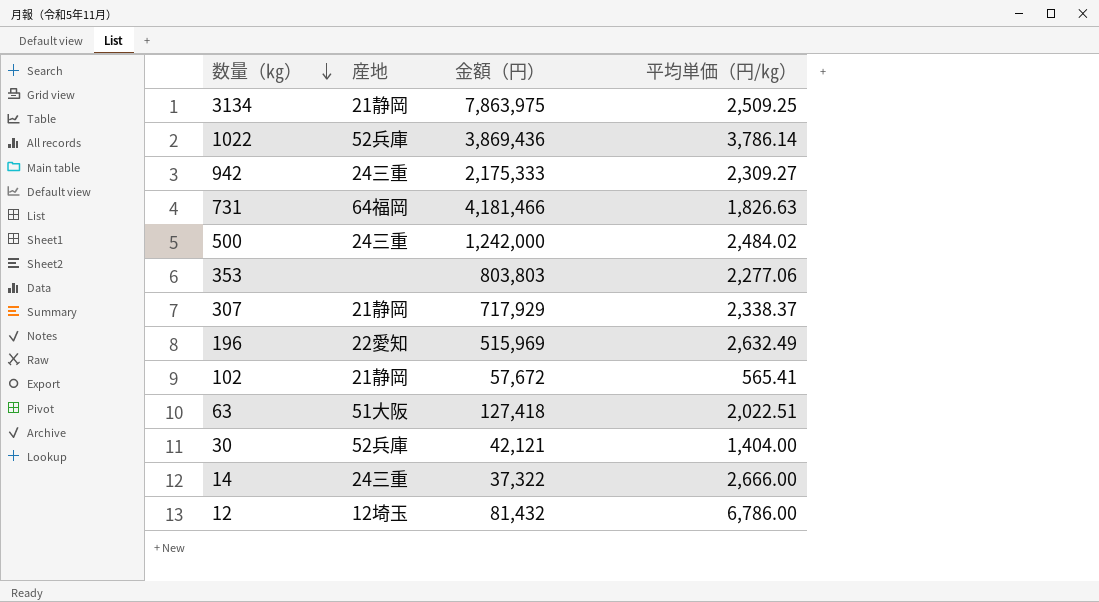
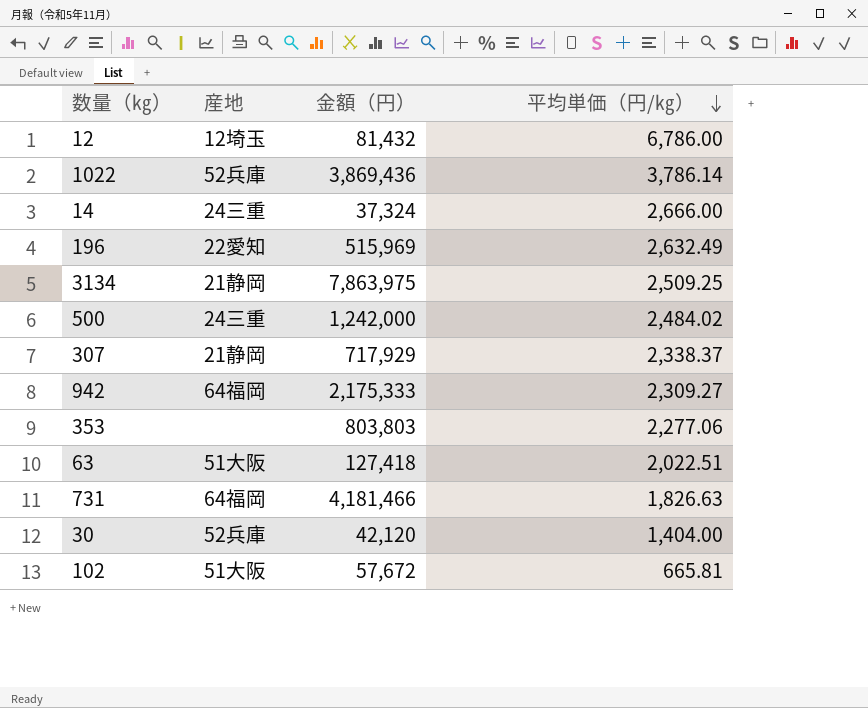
row order: 数量（㎏） descending -> 平均単価（円/㎏） descending
14 | 金額（円）: 37,322 -> 37,324
942 | 産地: 24三重 -> 64福岡
30 | 金額（円）: 42,121 -> 42,120
102 | 産地: 21静岡 -> 51大阪
102 | 平均単価（円/㎏）: 565.41 -> 665.81

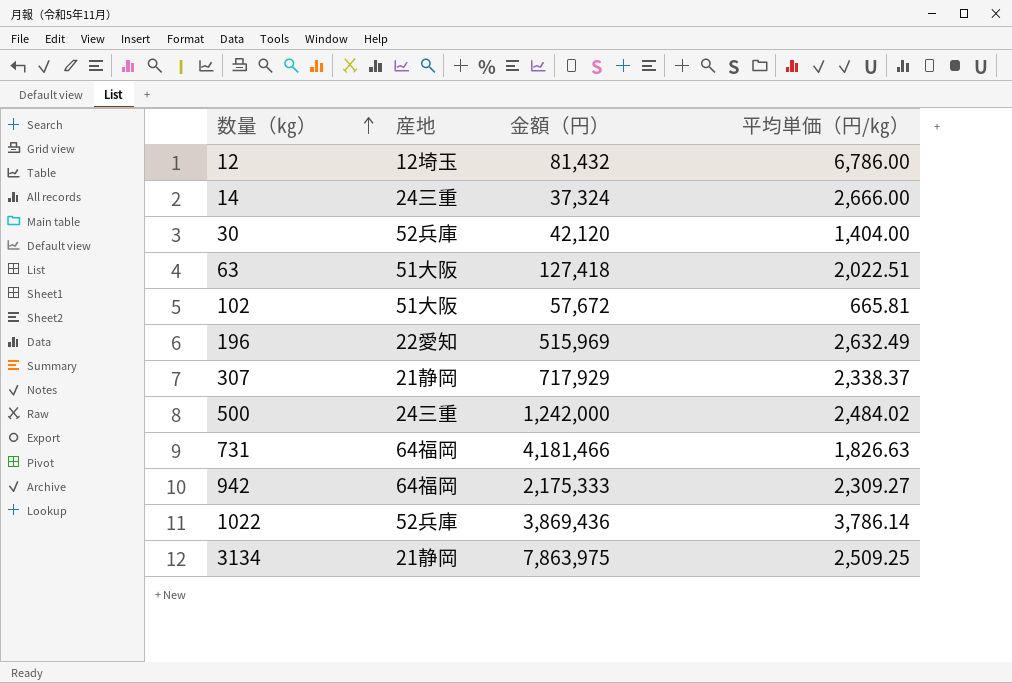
row order: 平均単価（円/㎏） descending -> 数量（㎏） ascending
row 353: none | 803,803 | 2,277.06 -> none

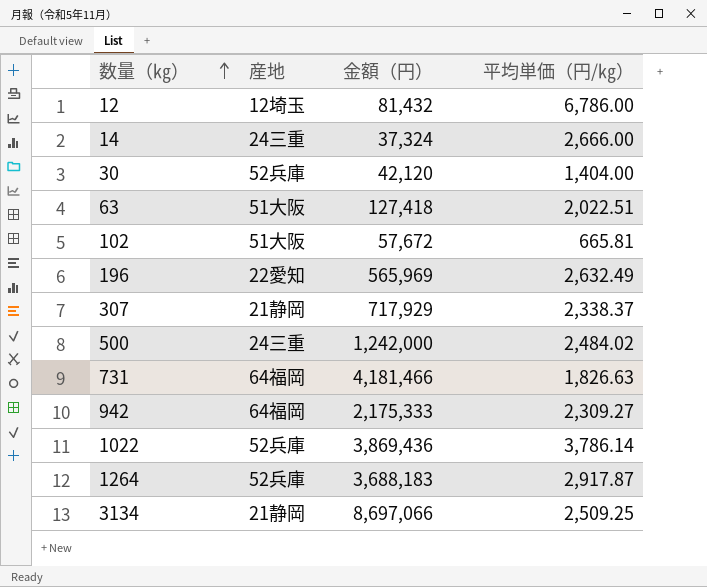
196 | 金額（円）: 515,969 -> 565,969
row 1264: none -> 52兵庫 | 3,688,183 | 2,917.87
3134 | 金額（円）: 7,863,975 -> 8,697,066

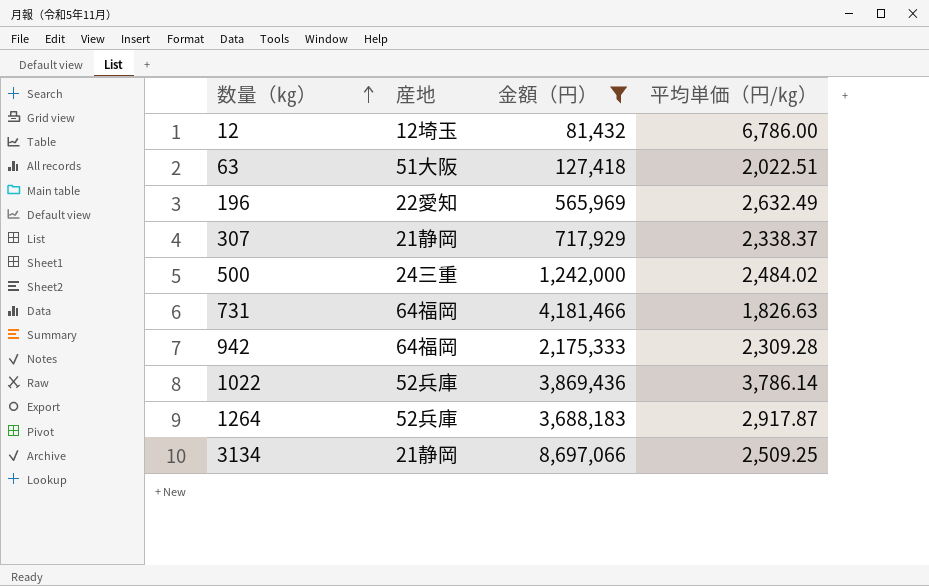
filter: none -> 金額（円） >= 81,432
942 | 平均単価（円/㎏）: 2,309.27 -> 2,309.28

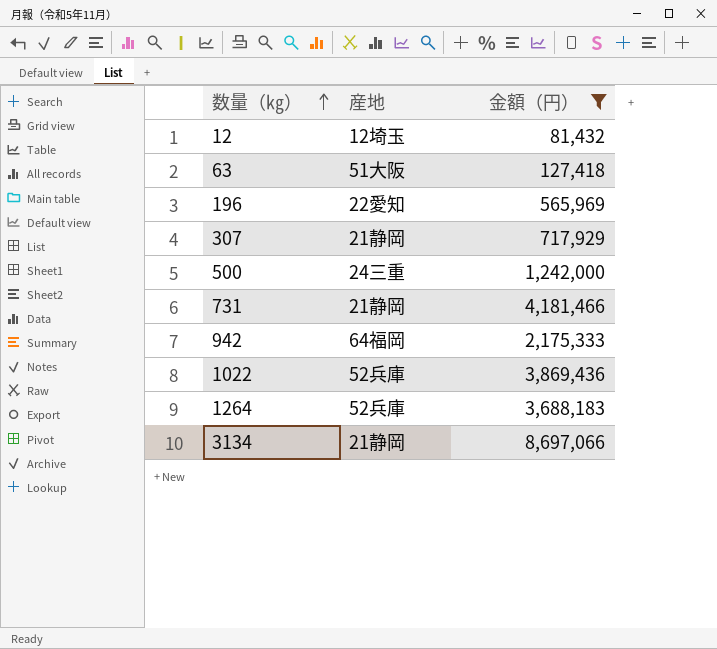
column 平均単価（円/㎏） | position: 4 -> none
731 | 産地: 64福岡 -> 21静岡

